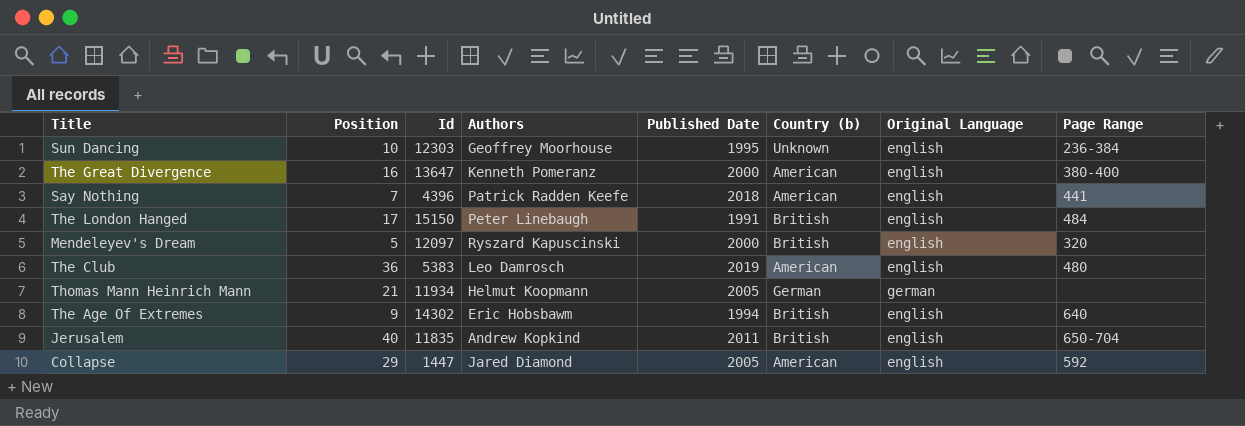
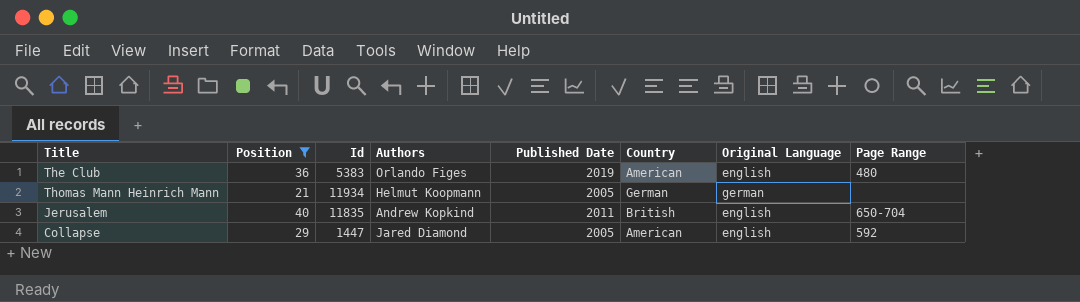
filter: none -> Position >= 21
column name: Country (b) -> Country
The Club | Authors: Leo Damrosch -> Orlando Figes

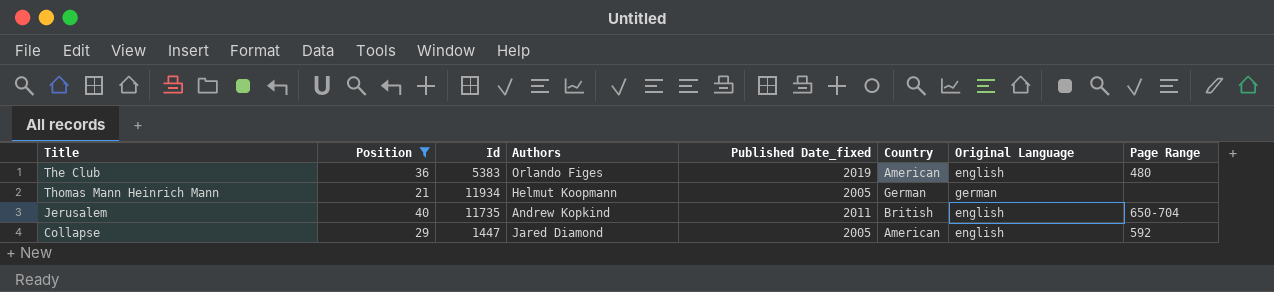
column name: Published Date -> Published Date_fixed
Jerusalem | Id: 11835 -> 11735

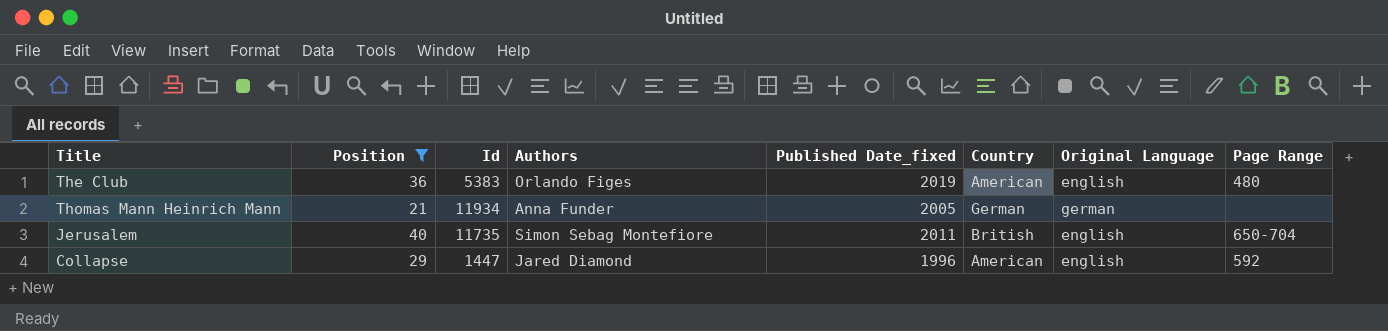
Thomas Mann Heinrich Mann | Authors: Helmut Koopmann -> Anna Funder
Jerusalem | Authors: Andrew Kopkind -> Simon Sebag Montefiore
Collapse | Published Date_fixed: 2005 -> 1996

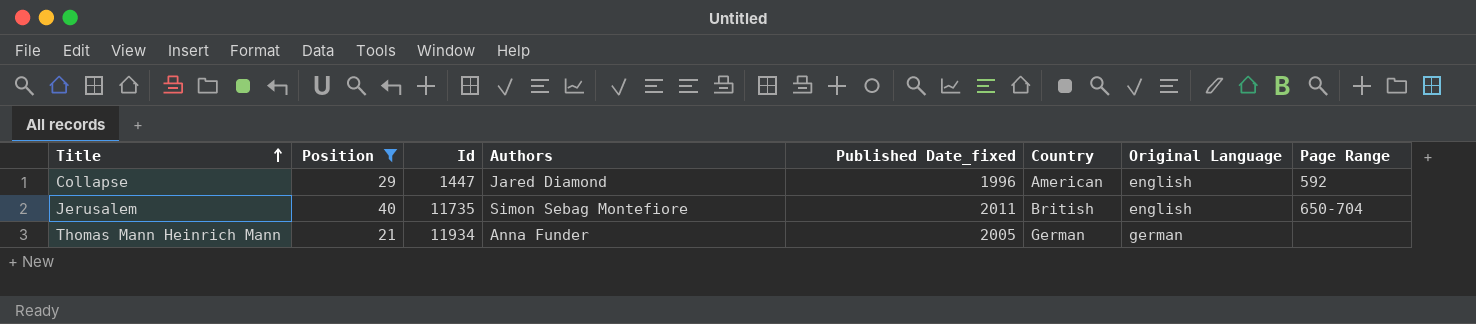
row order: none -> Title ascending
row The Club: 36 | 5383 | Orlando Figes | 2019 | American | english | 480 -> none

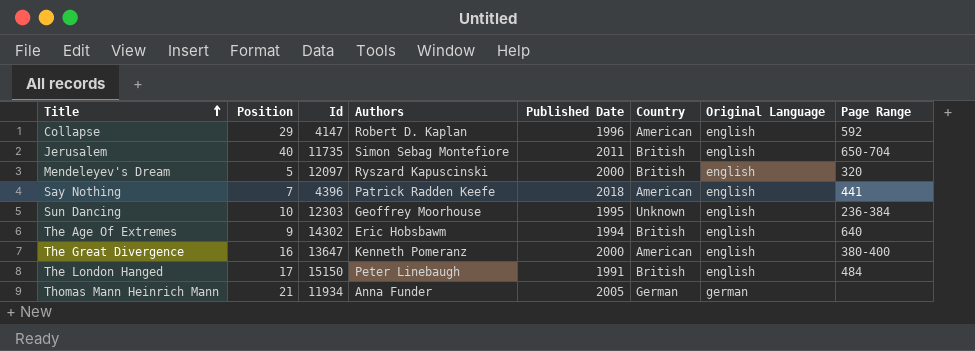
filter: Position >= 21 -> none
column name: Published Date_fixed -> Published Date
Collapse | Id: 1447 -> 4147
Collapse | Authors: Jared Diamond -> Robert D. Kaplan

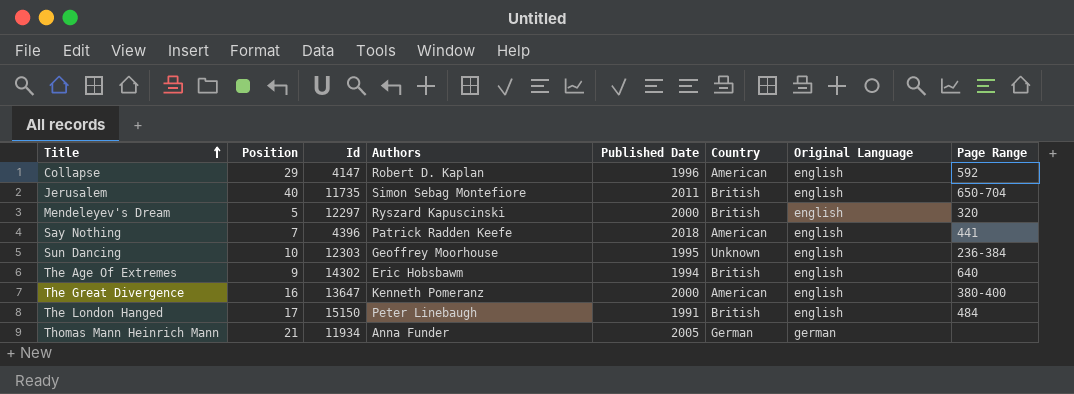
Mendeleyev's Dream | Id: 12097 -> 12297

